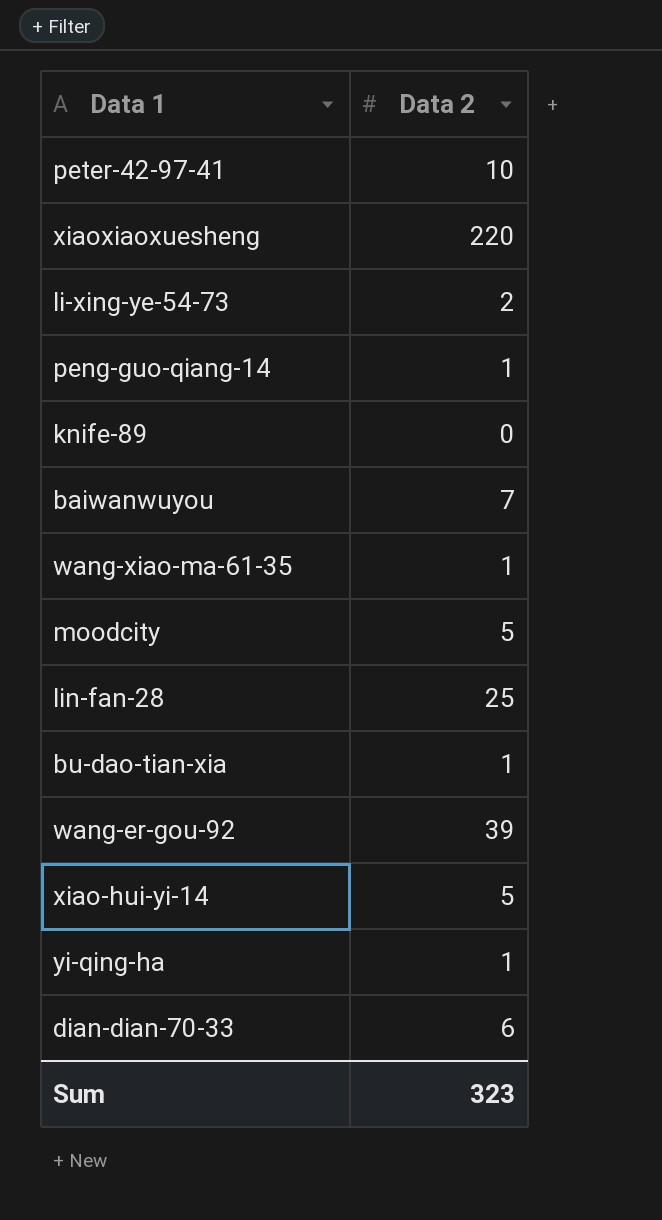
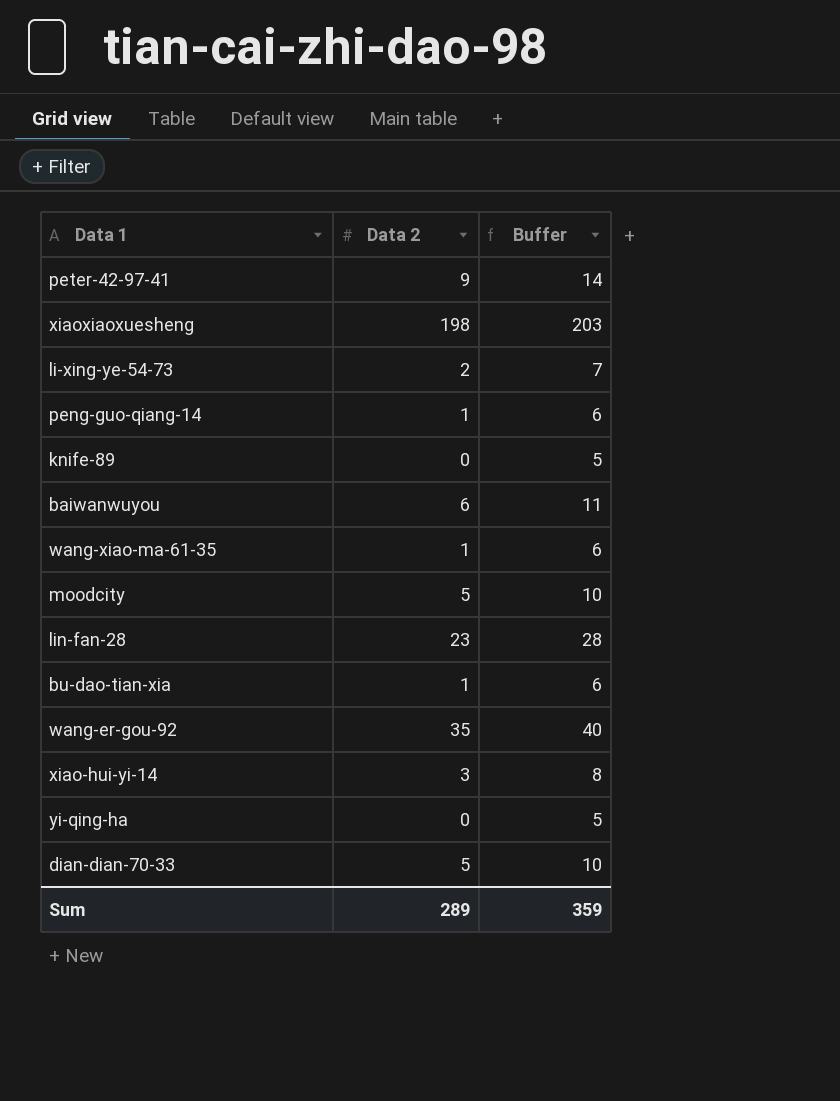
column Buffer | formula: none -> [Data 2] + 5
peter-42-97-41 | Data 2: 10 -> 9
xiaoxiaoxuesheng | Data 2: 220 -> 198
baiwanwuyou | Data 2: 7 -> 6
lin-fan-28 | Data 2: 25 -> 23
wang-er-gou-92 | Data 2: 39 -> 35
xiao-hui-yi-14 | Data 2: 5 -> 3
yi-qing-ha | Data 2: 1 -> 0
dian-dian-70-33 | Data 2: 6 -> 5
Sum | Data 2: 323 -> 289

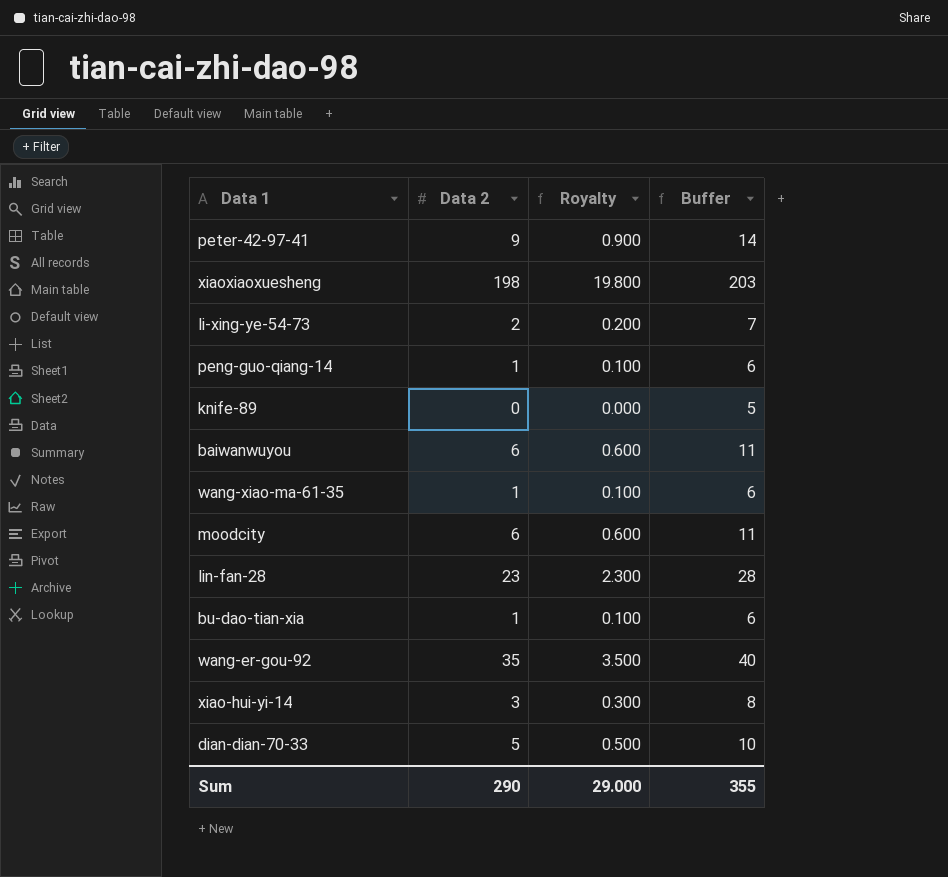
column Royalty | formula: none -> [Data 2] * 0.1
row yi-qing-ha: 0 | 5 -> none
moodcity | Data 2: 5 -> 6
moodcity | Buffer: 10 -> 11
Sum | Data 2: 289 -> 290
Sum | Buffer: 359 -> 355

